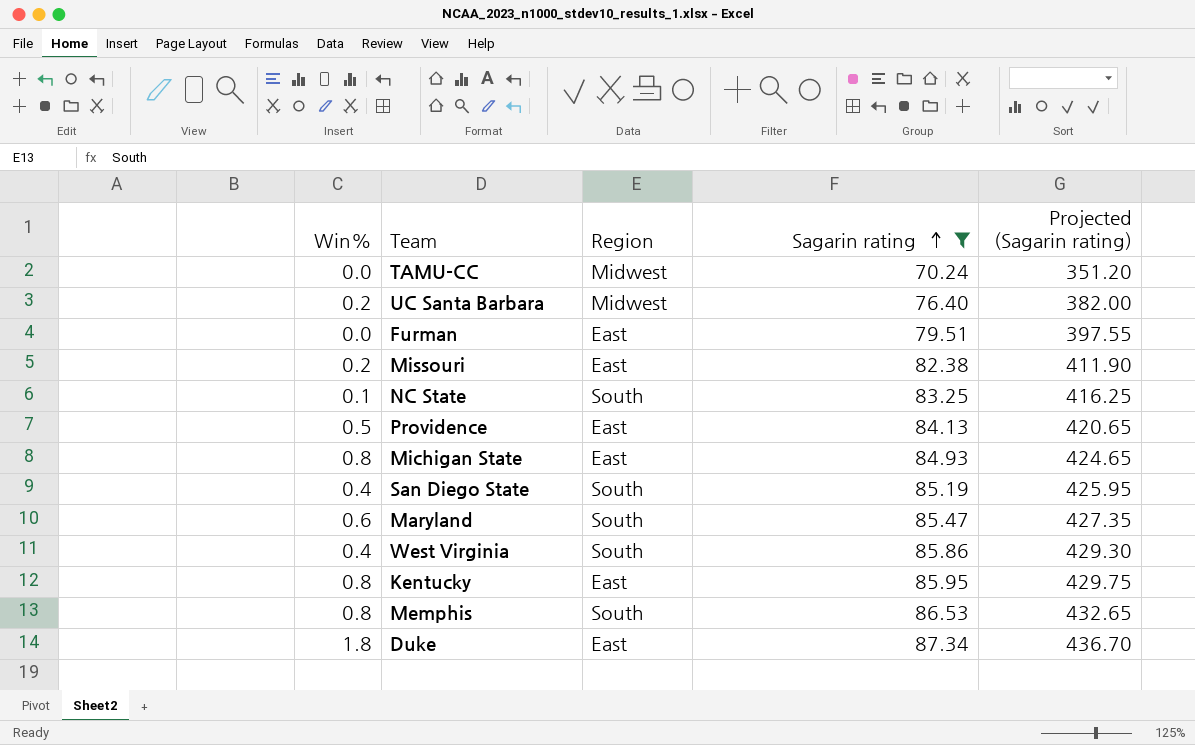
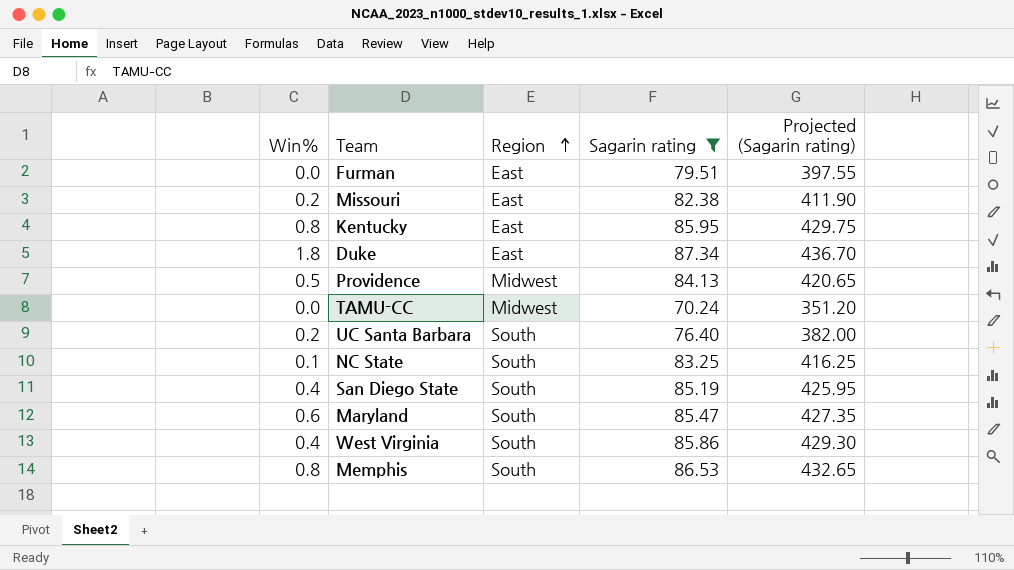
row order: Sagarin rating ascending -> Region ascending
row Michigan State: 0.8 | East | 84.93 | 424.65 -> none
Providence | Region: East -> Midwest
UC Santa Barbara | Region: Midwest -> South

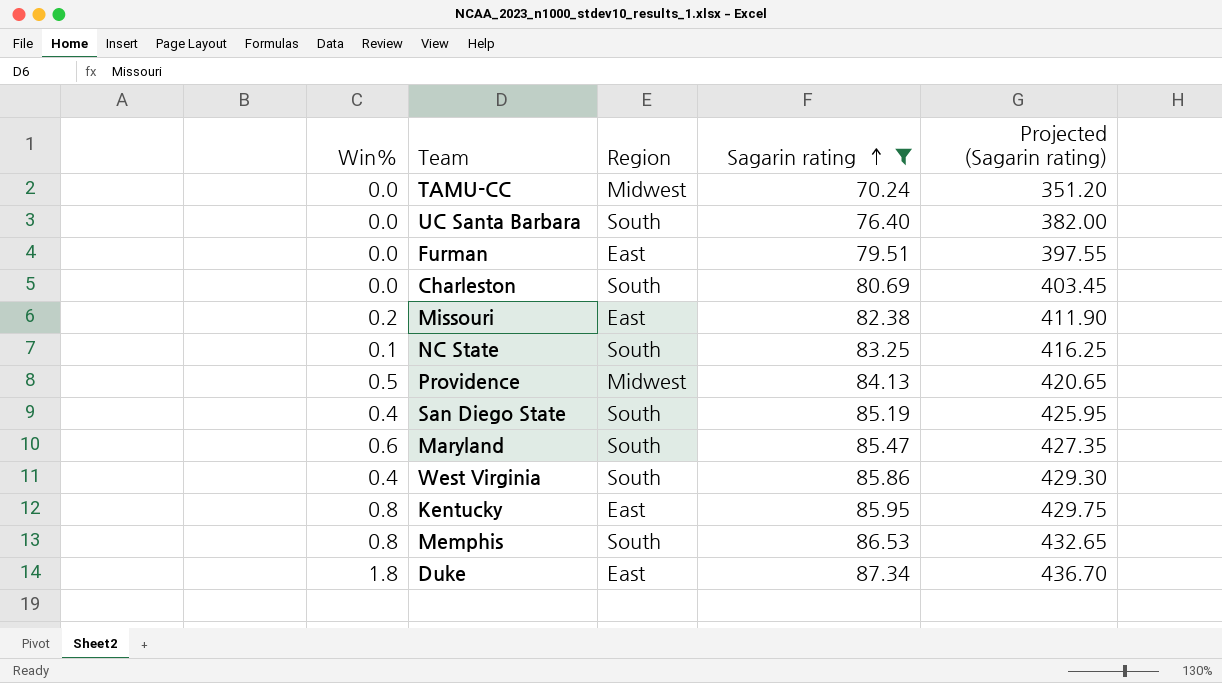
row order: Region ascending -> Sagarin rating ascending
UC Santa Barbara | Win%: 0.2 -> 0.0
row Charleston: none -> 0.0 | South | 80.69 | 403.45

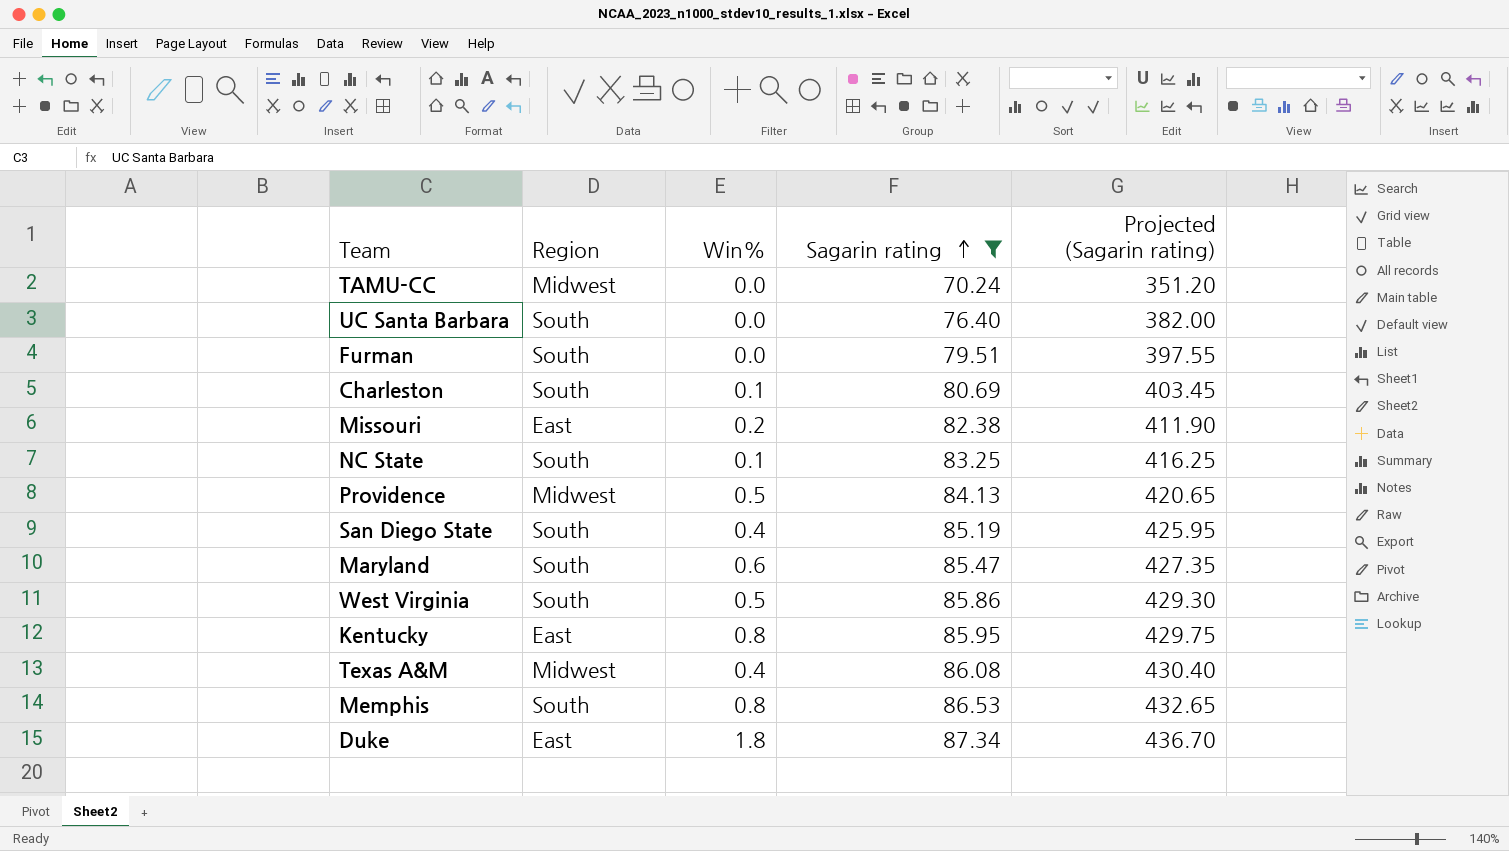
column Win% | position: 1 -> 3
Furman | Region: East -> South
Charleston | Win%: 0.0 -> 0.1
West Virginia | Win%: 0.4 -> 0.5
row Texas A&M: none -> Midwest | 0.4 | 86.08 | 430.40

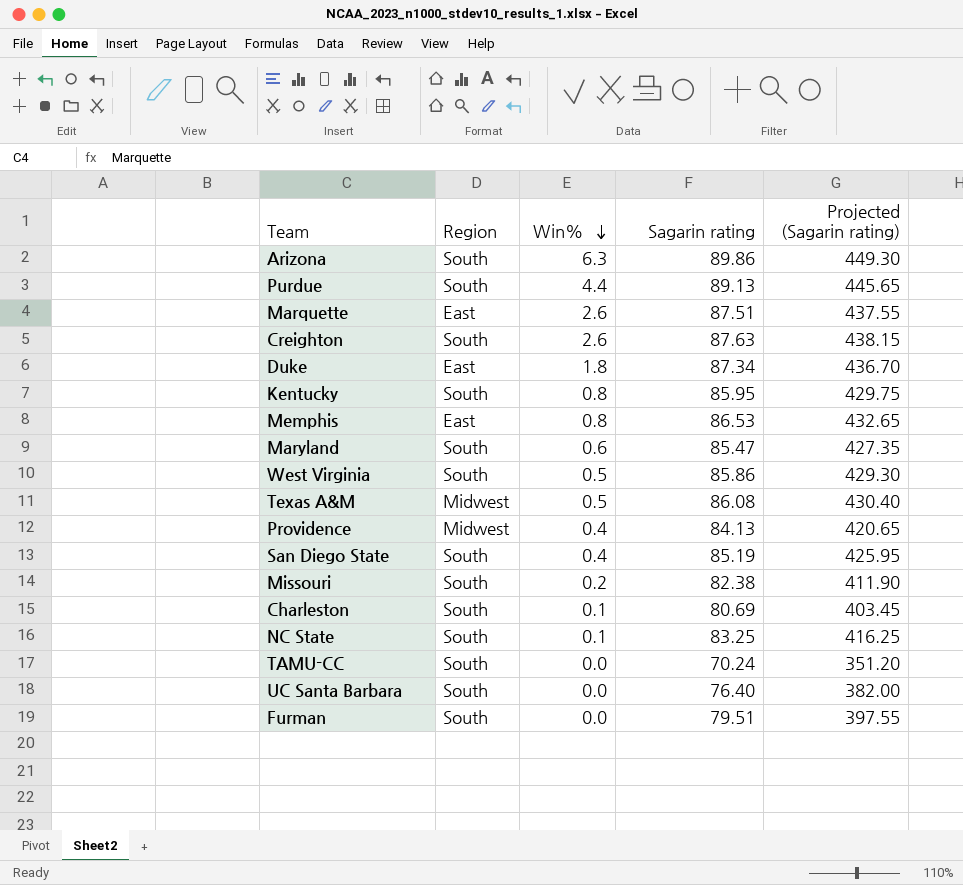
filter: Sagarin rating <= 87.34 -> none
row order: Sagarin rating ascending -> Win% descending
Kentucky | Region: East -> South
Memphis | Region: South -> East
Texas A&M | Win%: 0.4 -> 0.5
Providence | Win%: 0.5 -> 0.4
Missouri | Region: East -> South
TAMU-CC | Region: Midwest -> South

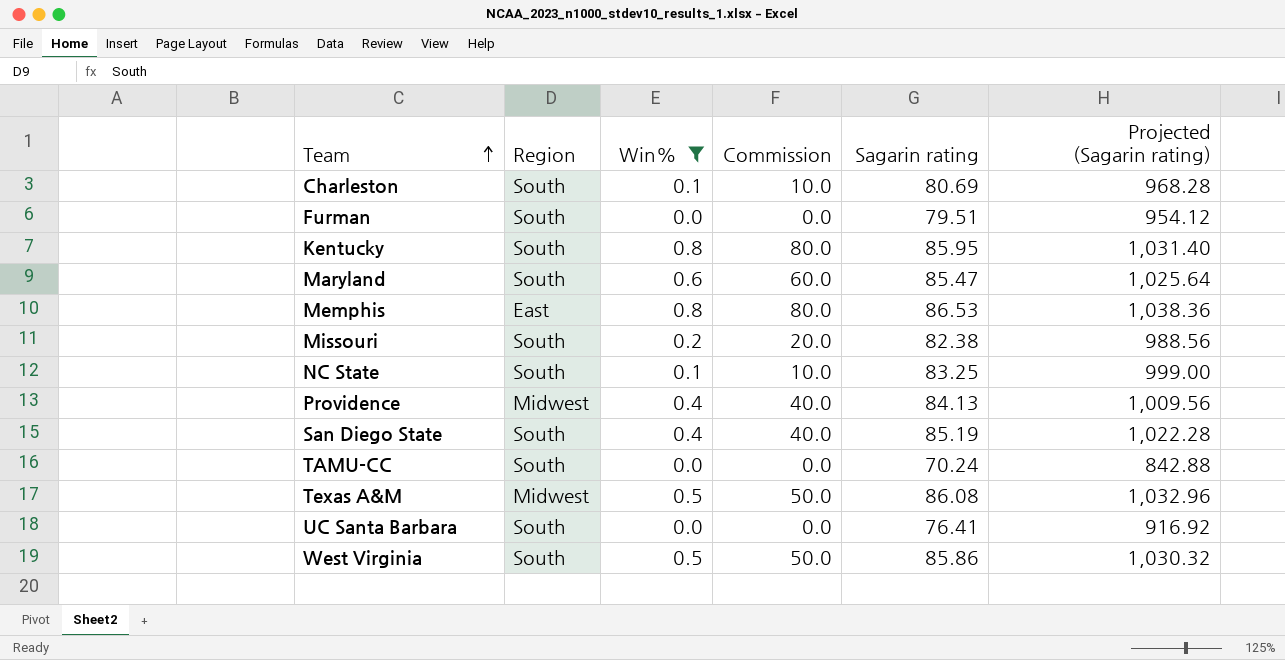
filter: none -> Win% <= 0.8
row order: Win% descending -> Team ascending
column Commission | formula: none -> [Win%] * 100
column Projected (Sagarin rating) | formula: [Sagarin rating] * 5 -> [Sagarin rating] * 12
UC Santa Barbara | Sagarin rating: 76.40 -> 76.41

